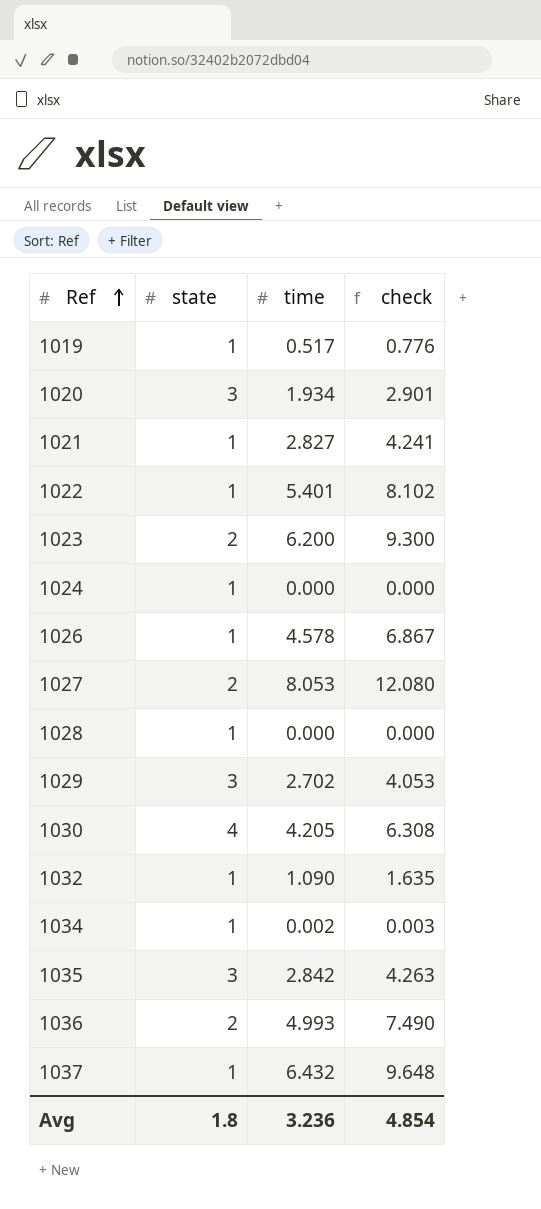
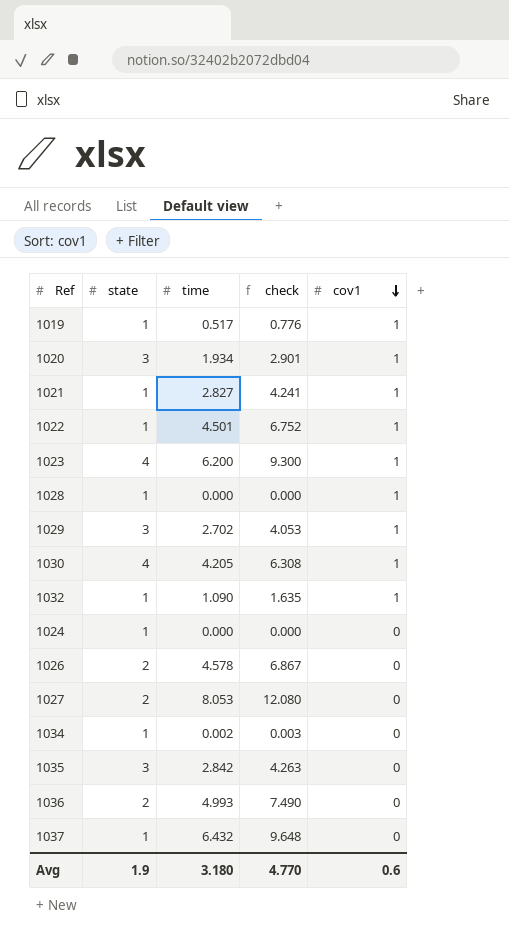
row order: Ref ascending -> cov1 descending
column cov1 | position: none -> 5
1022 | time: 5.401 -> 4.501
1022 | check: 8.102 -> 6.752
1023 | state: 2 -> 4
1026 | state: 1 -> 2
Avg | state: 1.8 -> 1.9
Avg | time: 3.236 -> 3.180
Avg | check: 4.854 -> 4.770

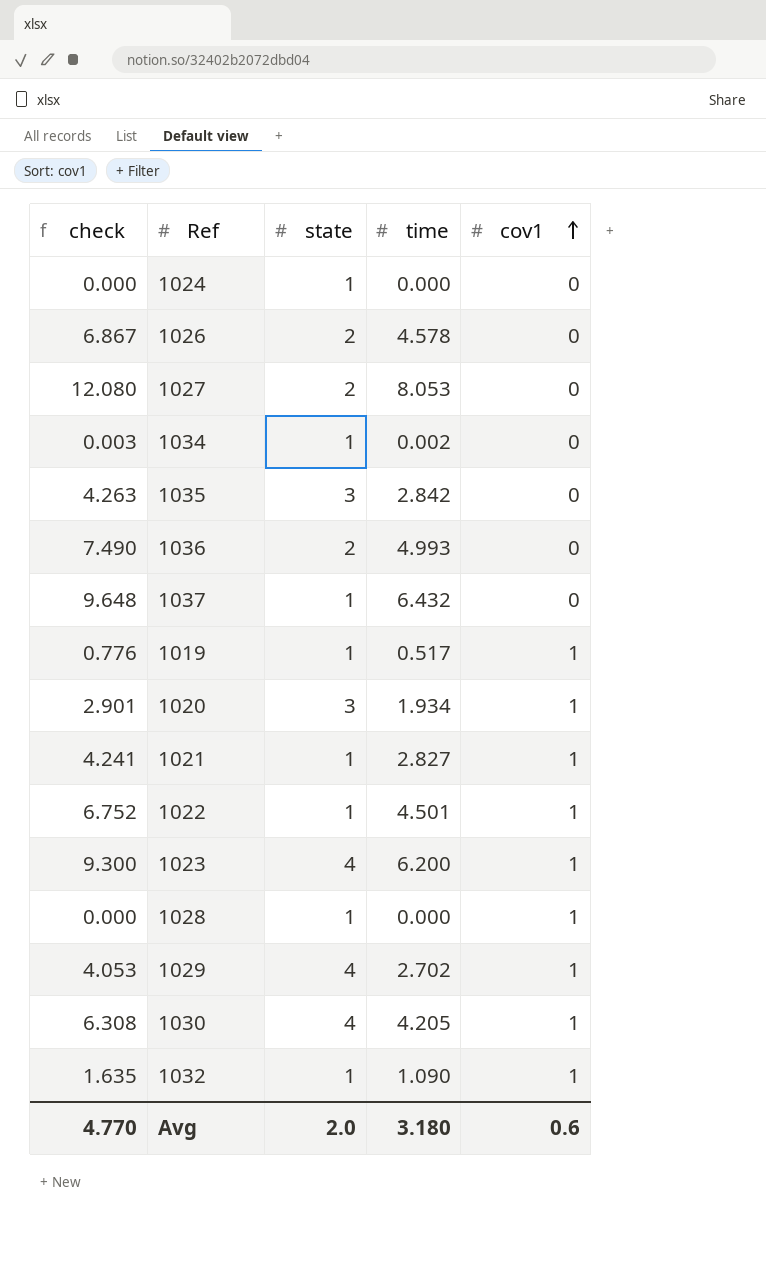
row order: cov1 descending -> cov1 ascending
column check | position: 4 -> 1
1029 | state: 3 -> 4
Avg | state: 1.9 -> 2.0

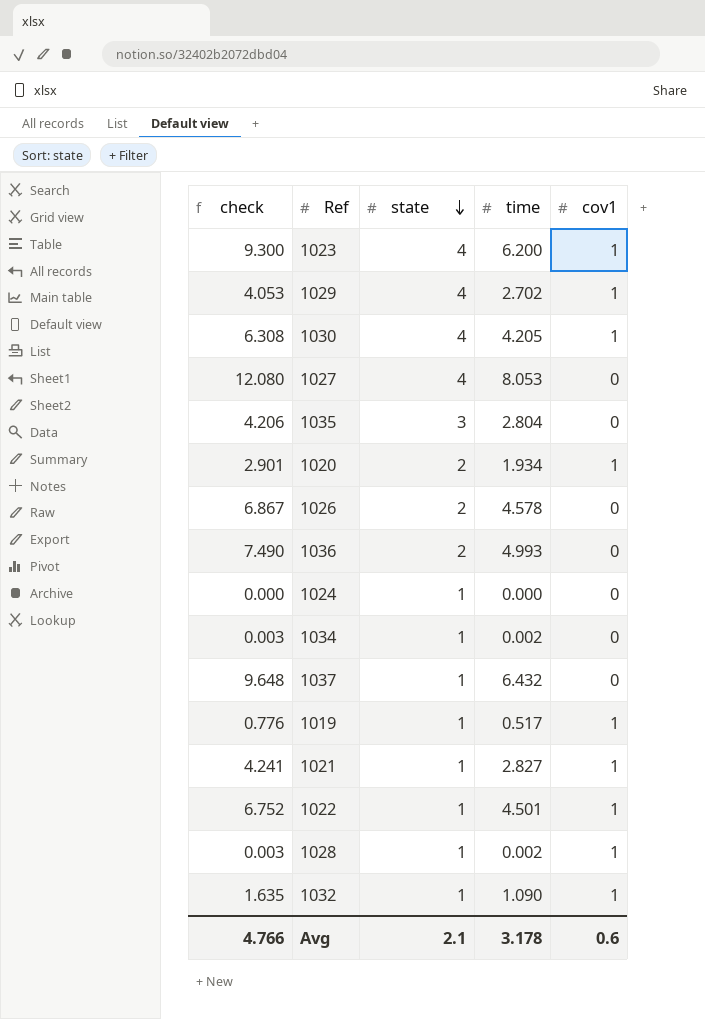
row order: cov1 ascending -> state descending
1027 | state: 2 -> 4
1035 | check: 4.263 -> 4.206
1035 | time: 2.842 -> 2.804
1020 | state: 3 -> 2
1028 | check: 0.000 -> 0.003
1028 | time: 0.000 -> 0.002
Avg | check: 4.770 -> 4.766
Avg | state: 2.0 -> 2.1
Avg | time: 3.180 -> 3.178

